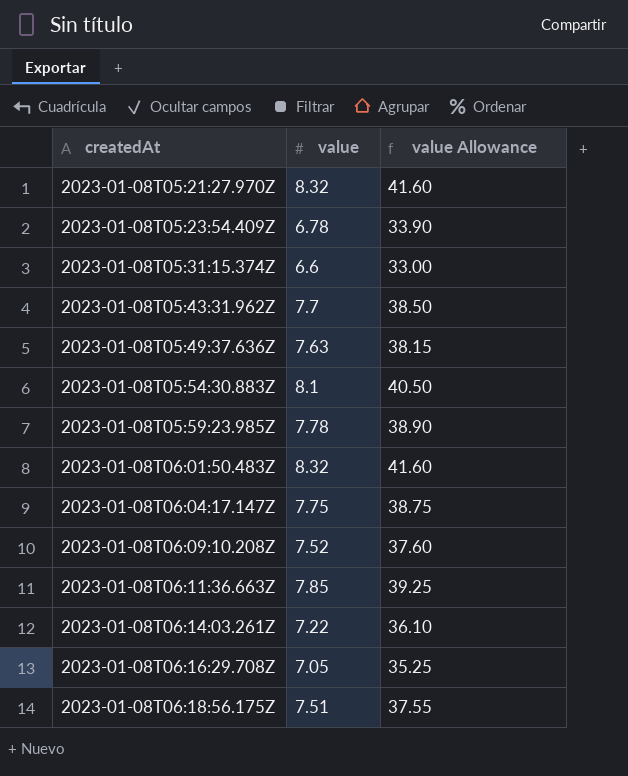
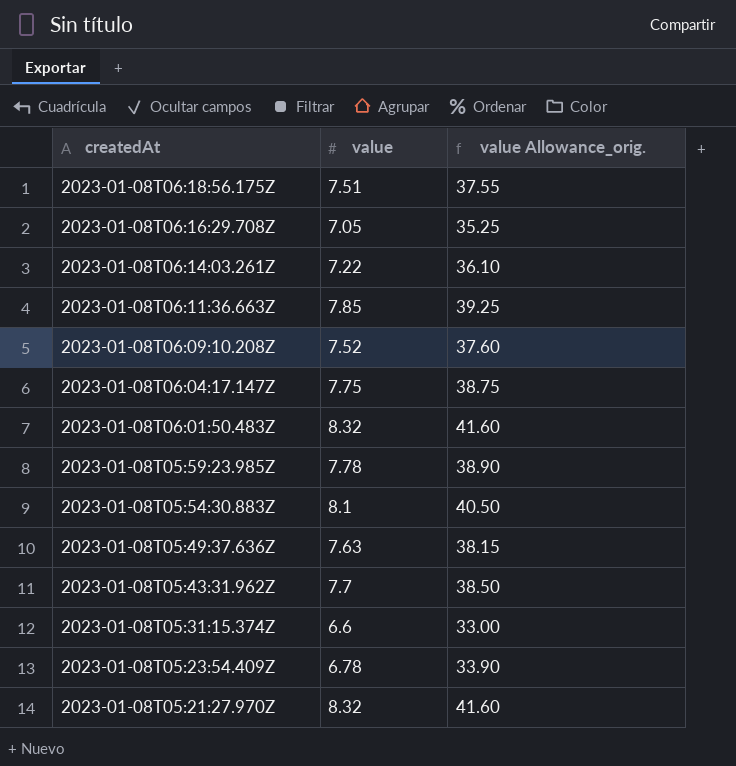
row order: createdAt ascending -> createdAt descending
column name: value Allowance -> value Allowance_orig.

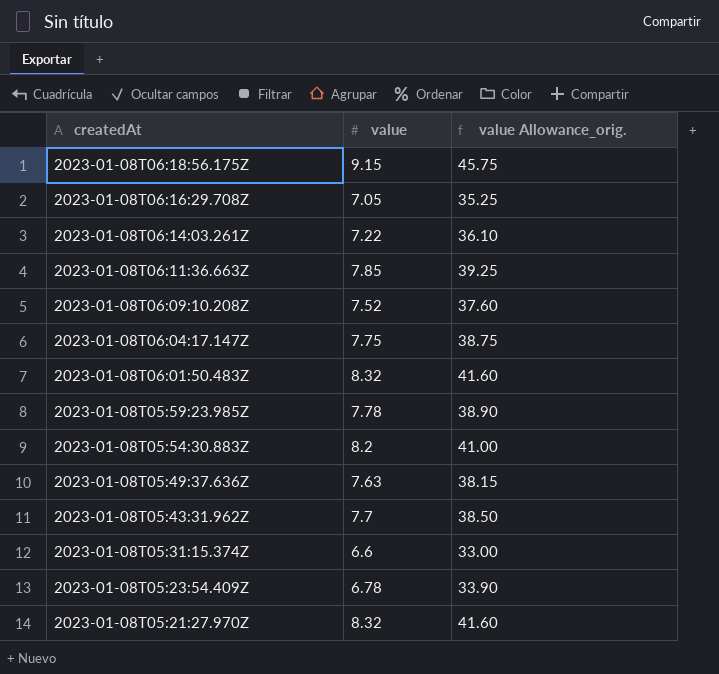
2023-01-08T06:18:56.175Z | value: 7.51 -> 9.15
2023-01-08T06:18:56.175Z | value Allowance_orig.: 37.55 -> 45.75
2023-01-08T05:54:30.883Z | value: 8.1 -> 8.2
2023-01-08T05:54:30.883Z | value Allowance_orig.: 40.50 -> 41.00

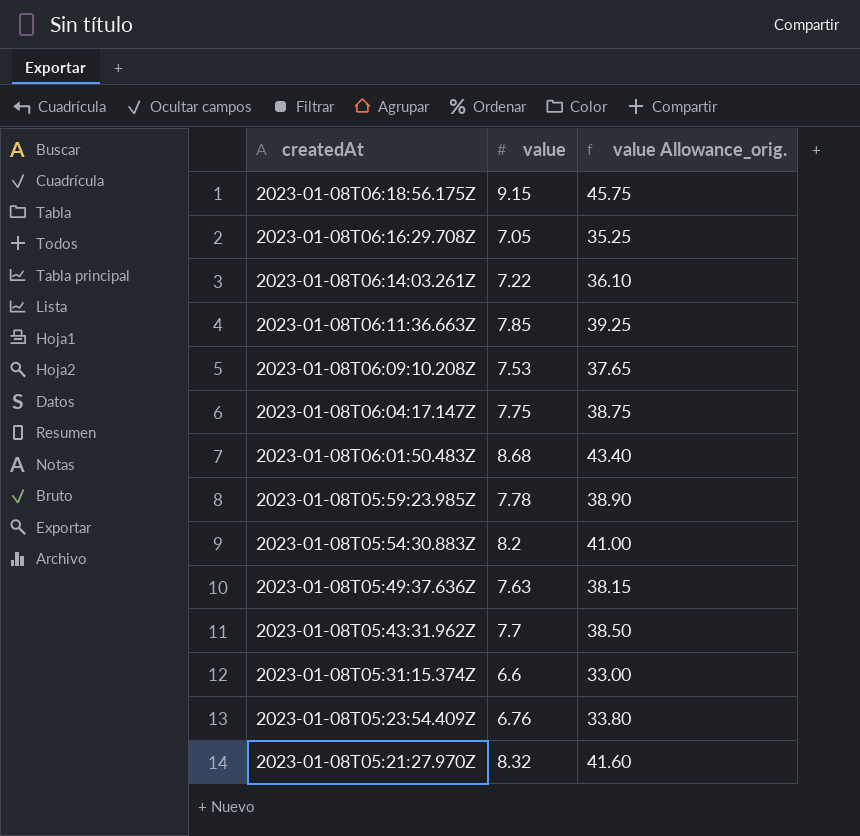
2023-01-08T06:09:10.208Z | value: 7.52 -> 7.53
2023-01-08T06:09:10.208Z | value Allowance_orig.: 37.60 -> 37.65
2023-01-08T06:01:50.483Z | value: 8.32 -> 8.68
2023-01-08T06:01:50.483Z | value Allowance_orig.: 41.60 -> 43.40
2023-01-08T05:23:54.409Z | value: 6.78 -> 6.76
2023-01-08T05:23:54.409Z | value Allowance_orig.: 33.90 -> 33.80

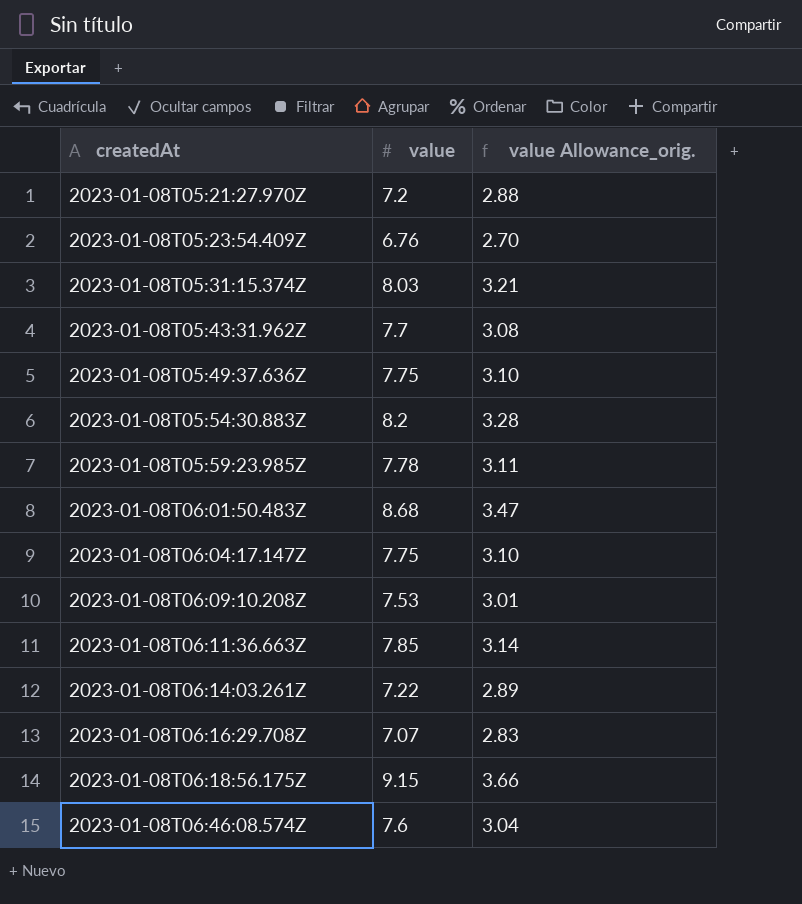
row order: createdAt descending -> createdAt ascending
column value Allowance_orig. | formula: [value] * 5 -> [value] * 0.4
2023-01-08T05:21:27.970Z | value: 8.32 -> 7.2
2023-01-08T05:31:15.374Z | value: 6.6 -> 8.03
2023-01-08T05:49:37.636Z | value: 7.63 -> 7.75
2023-01-08T06:16:29.708Z | value: 7.05 -> 7.07
row 2023-01-08T06:46:08.574Z: none -> 7.6 | 3.04

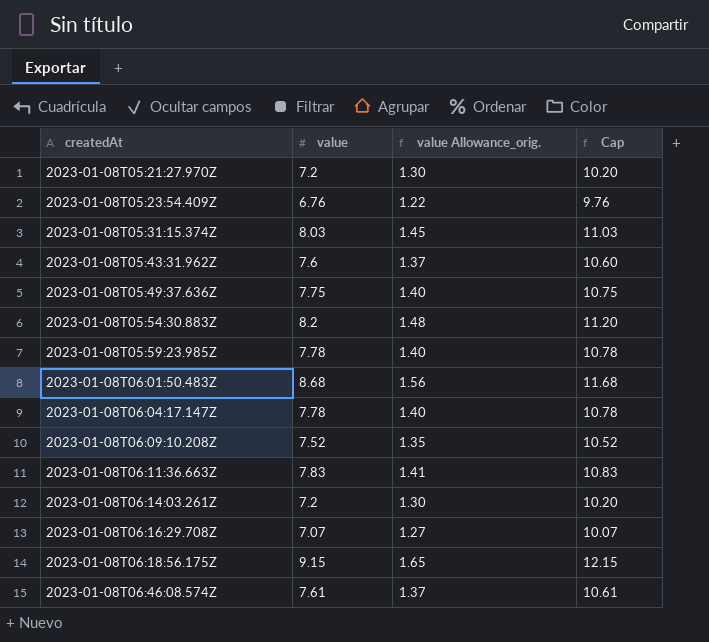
column value Allowance_orig. | formula: [value] * 0.4 -> [value] * 0.18
column Cap | formula: none -> [value] + 3
2023-01-08T05:43:31.962Z | value: 7.7 -> 7.6
2023-01-08T06:04:17.147Z | value: 7.75 -> 7.78
2023-01-08T06:09:10.208Z | value: 7.53 -> 7.52
2023-01-08T06:11:36.663Z | value: 7.85 -> 7.83
2023-01-08T06:14:03.261Z | value: 7.22 -> 7.2
2023-01-08T06:46:08.574Z | value: 7.6 -> 7.61

